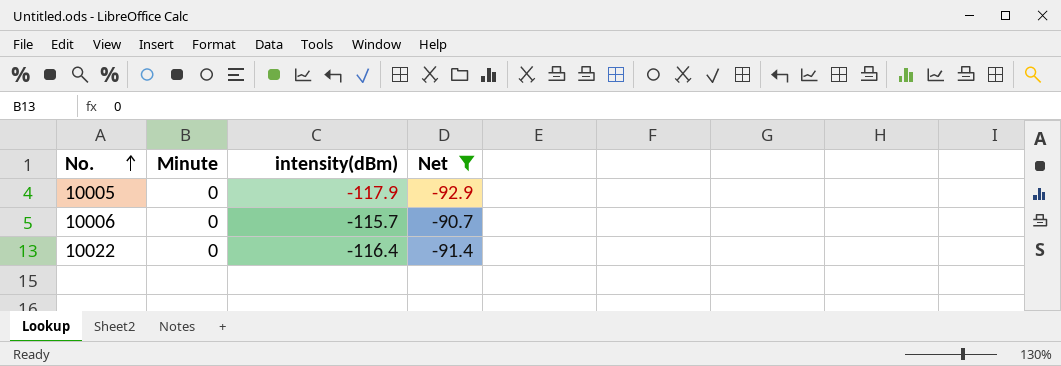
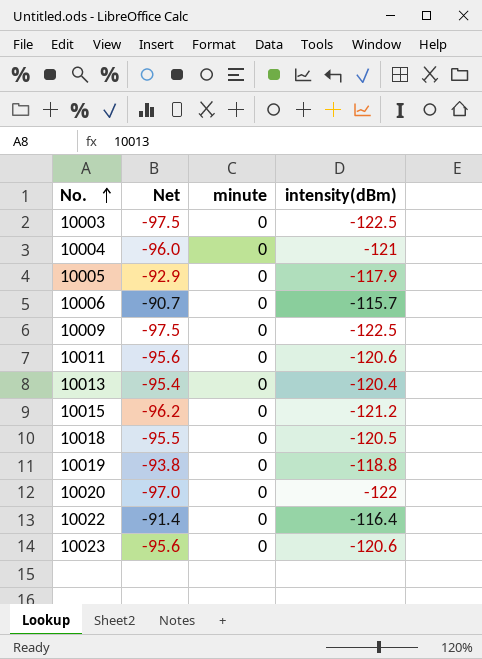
filter: Net >= -92.9 -> none
column Net | position: 4 -> 2
column name: Minute -> minute

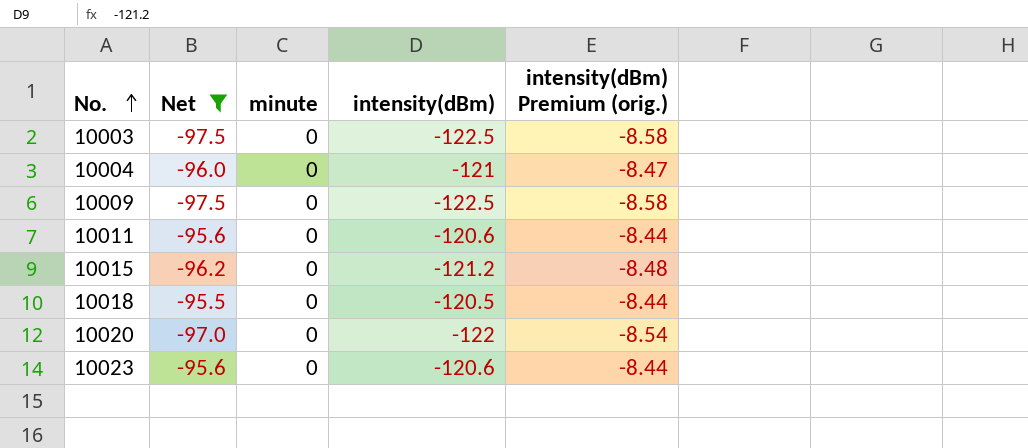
filter: none -> Net <= -95.5
column intensity(dBm) Premium (orig.) | formula: none -> [intensity(dBm)] * 0.07

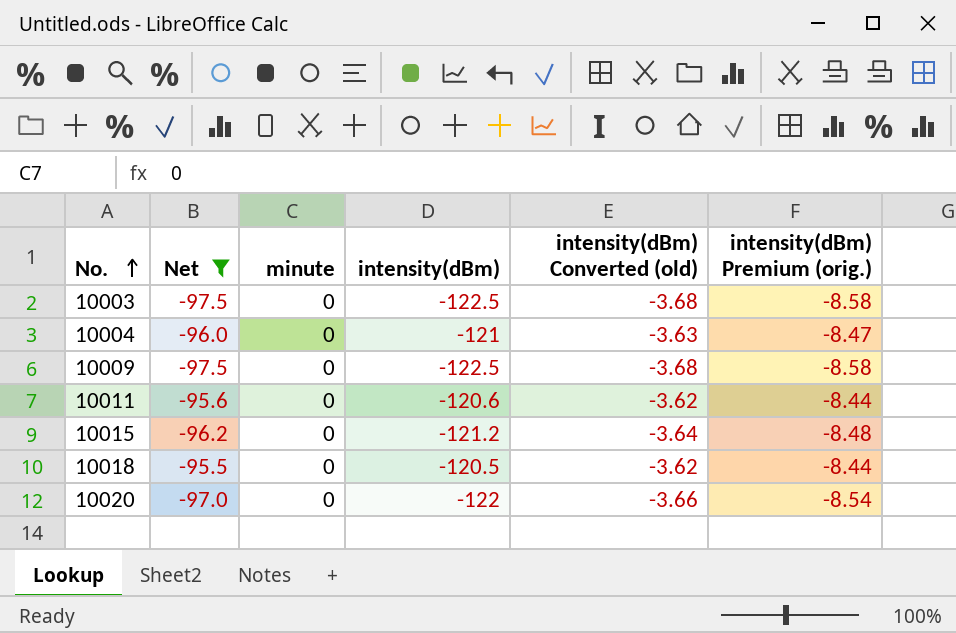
column intensity(dBm) Converted (old) | formula: none -> [intensity(dBm)] * 0.03
row 10023: -95.6 | 0 | -120.6 | -8.44 -> none

